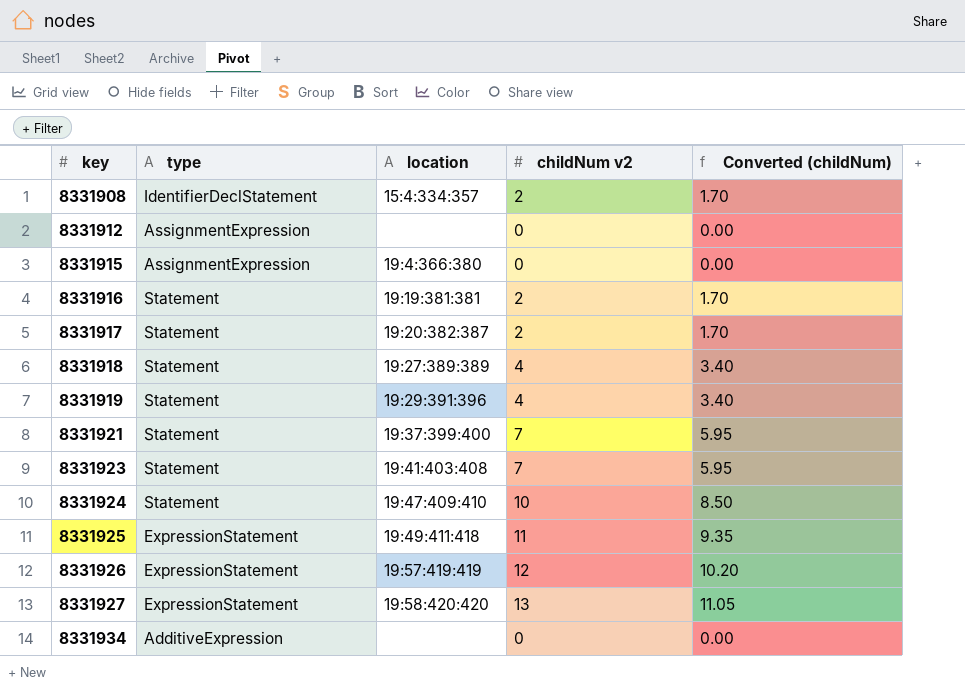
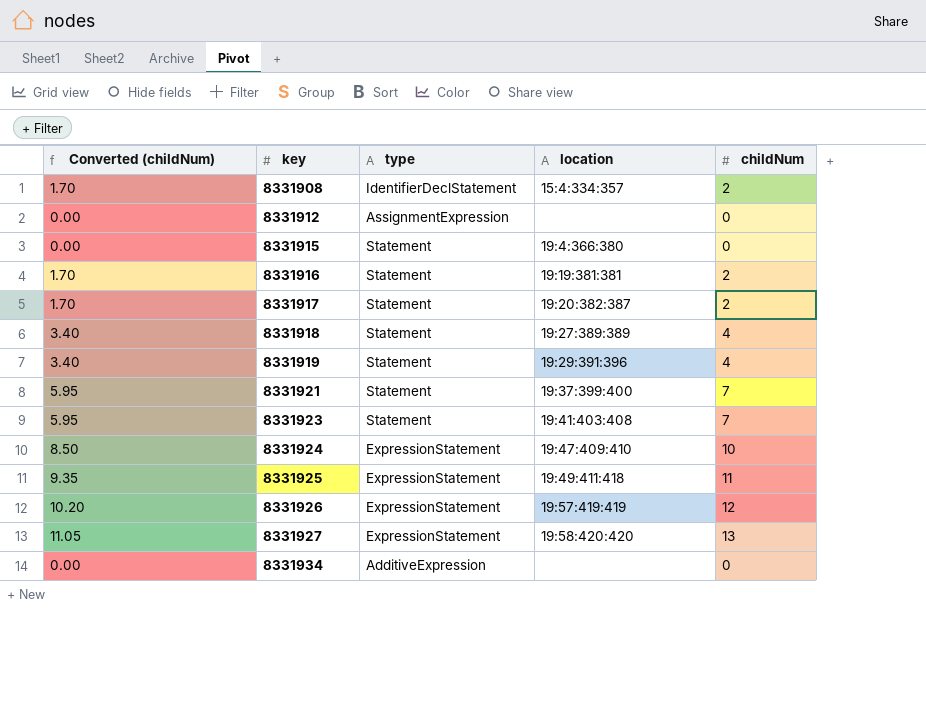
column Converted (childNum) | position: 5 -> 1
column name: childNum v2 -> childNum
8331915 | type: AssignmentExpression -> Statement
8331924 | type: Statement -> ExpressionStatement

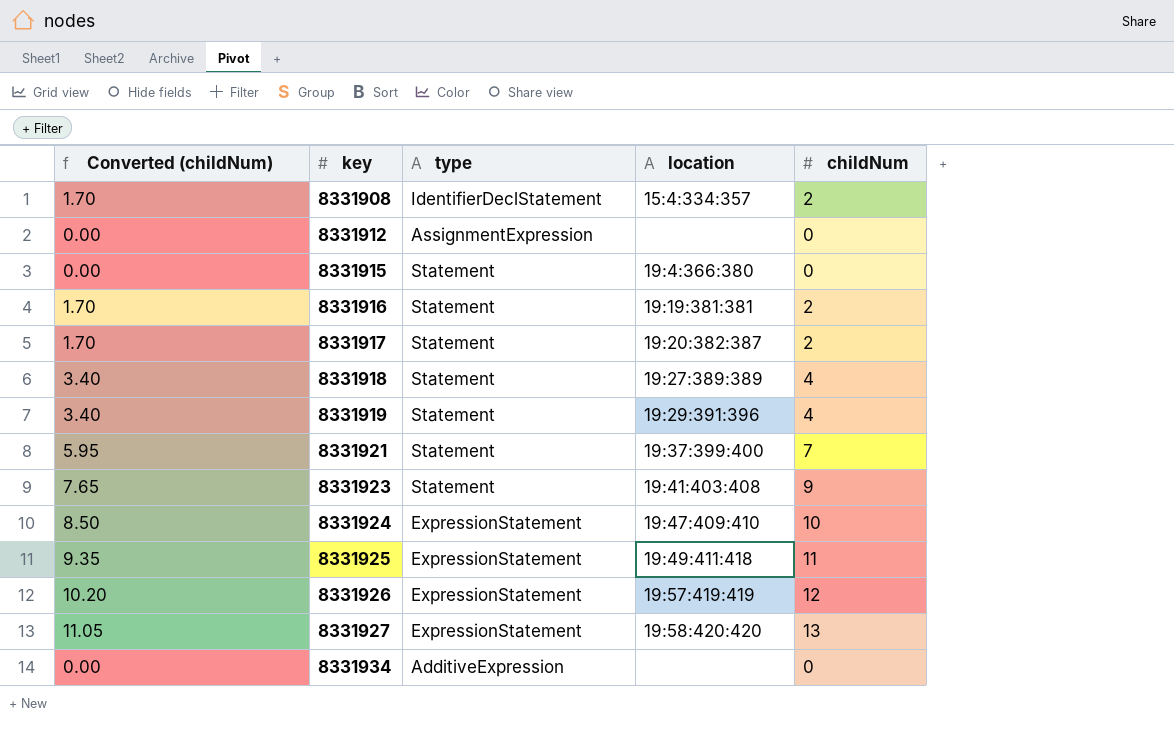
8331923 | Converted (childNum): 5.95 -> 7.65
8331923 | childNum: 7 -> 9

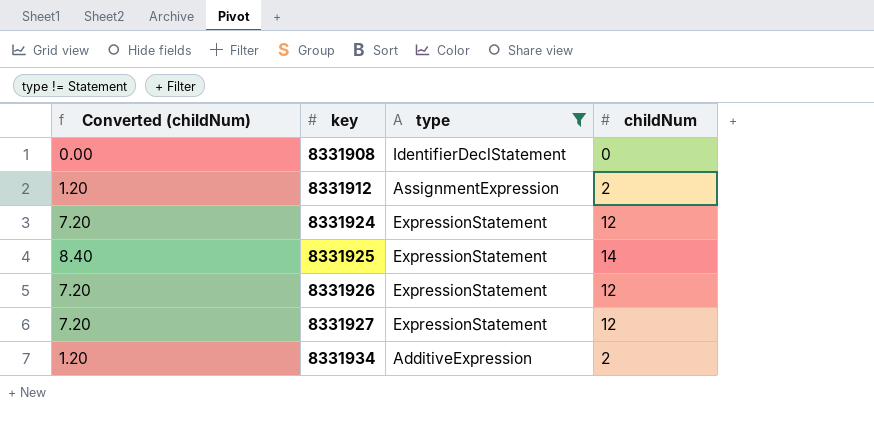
filter: none -> type != Statement
column location | position: 4 -> none
column Converted (childNum) | formula: [childNum] * 0.85 -> [childNum] * 0.6
8331908 | childNum: 2 -> 0
8331912 | childNum: 0 -> 2
8331924 | childNum: 10 -> 12
8331925 | childNum: 11 -> 14
8331927 | childNum: 13 -> 12
8331934 | childNum: 0 -> 2

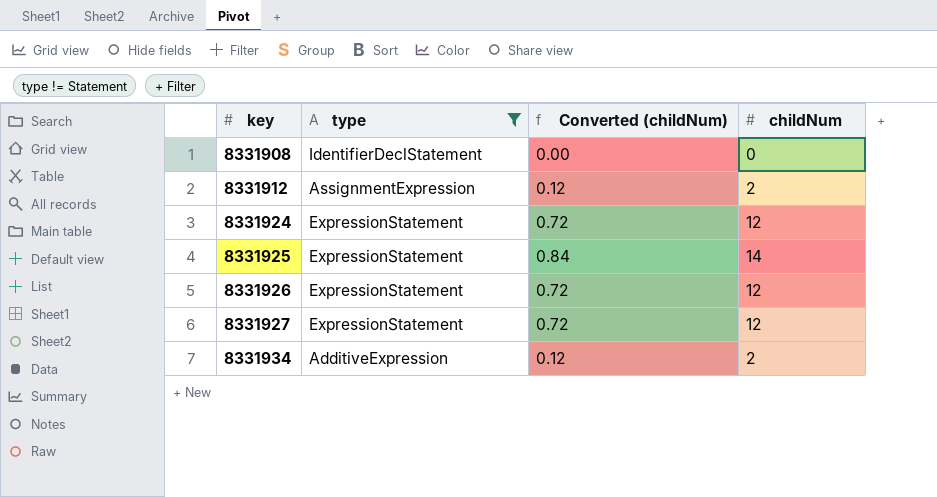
column Converted (childNum) | formula: [childNum] * 0.6 -> [childNum] * 0.06
column Converted (childNum) | position: 1 -> 3

